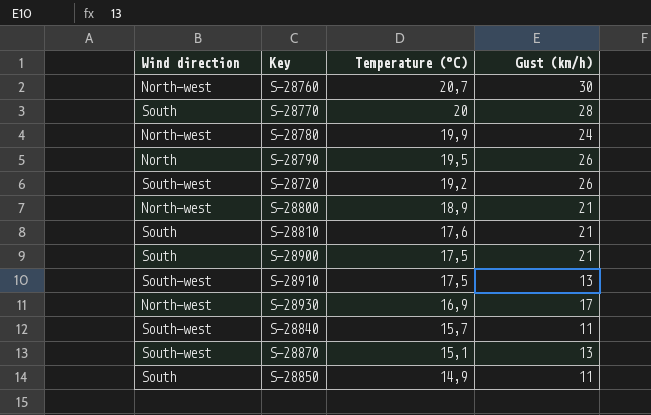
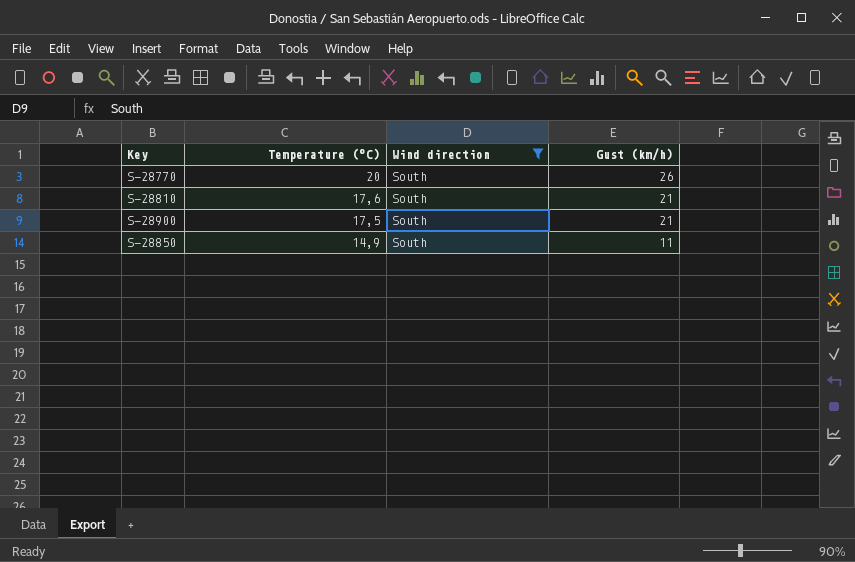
filter: none -> Wind direction = South
column Wind direction | position: 1 -> 3
S-28770 | Gust (km/h): 28 -> 26

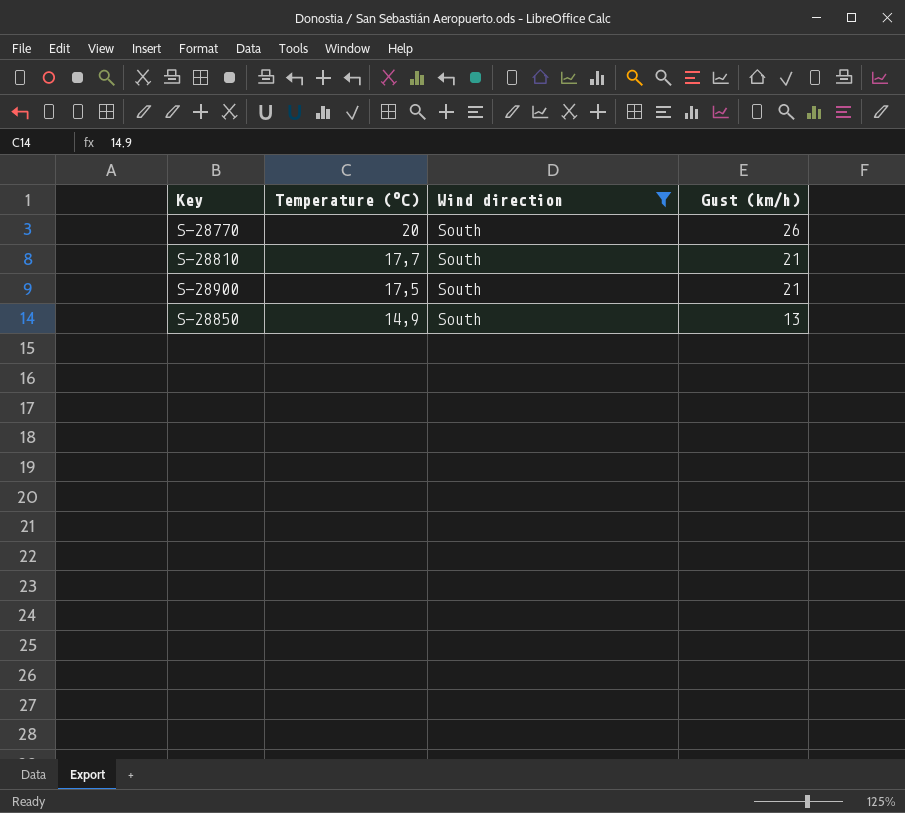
S-28810 | Temperature (ºC): 17,6 -> 17,7
S-28850 | Gust (km/h): 11 -> 13

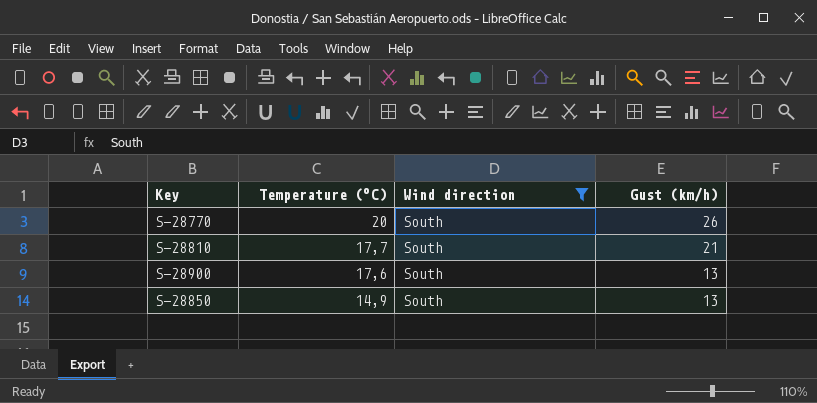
S-28900 | Temperature (ºC): 17,5 -> 17,6
S-28900 | Gust (km/h): 21 -> 13

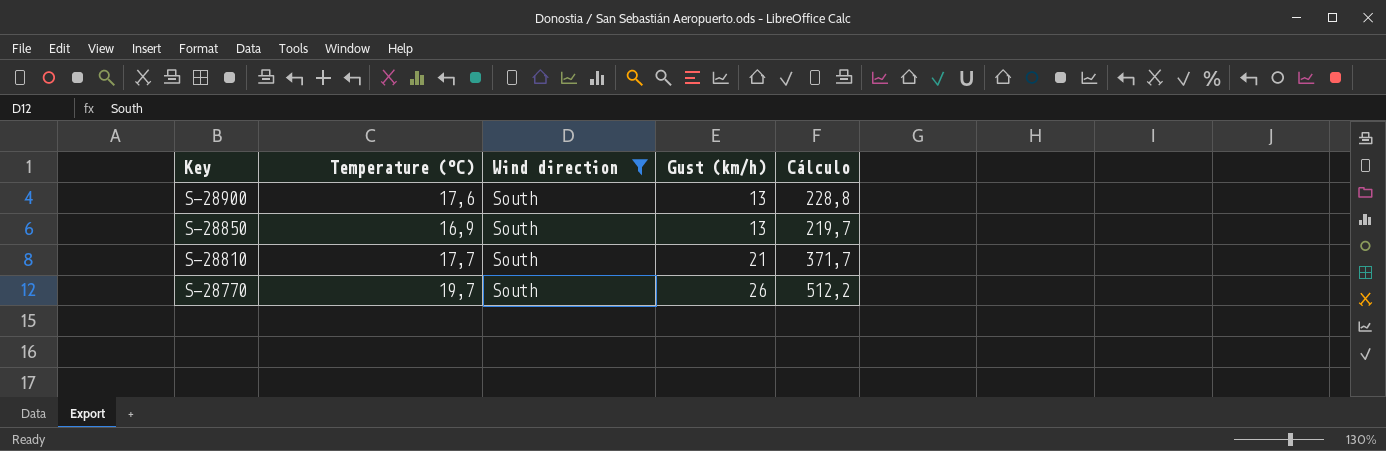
row order: Temperature (ºC) descending -> Key descending
column Cálculo | formula: none -> [Temperature (ºC)] * [Gust (km/h)]
S-28850 | Temperature (ºC): 14,9 -> 16,9
S-28770 | Temperature (ºC): 20 -> 19,7

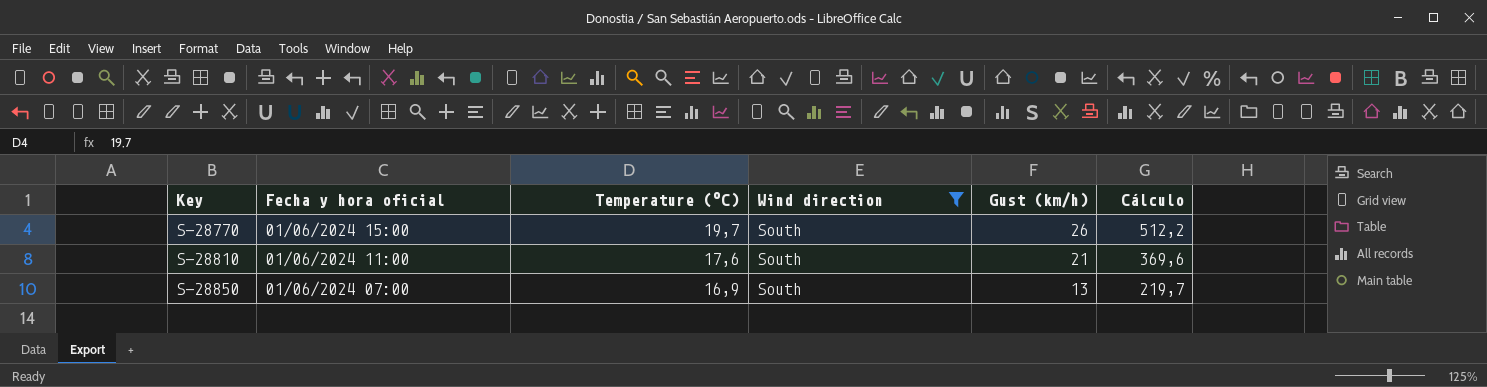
row order: Key descending -> Key ascending
column Fecha y hora oficial | position: none -> 2
row S-28900: 17,6 | South | 13 | 228,8 -> none
S-28810 | Temperature (ºC): 17,7 -> 17,6
S-28810 | Cálculo: 371,7 -> 369,6

